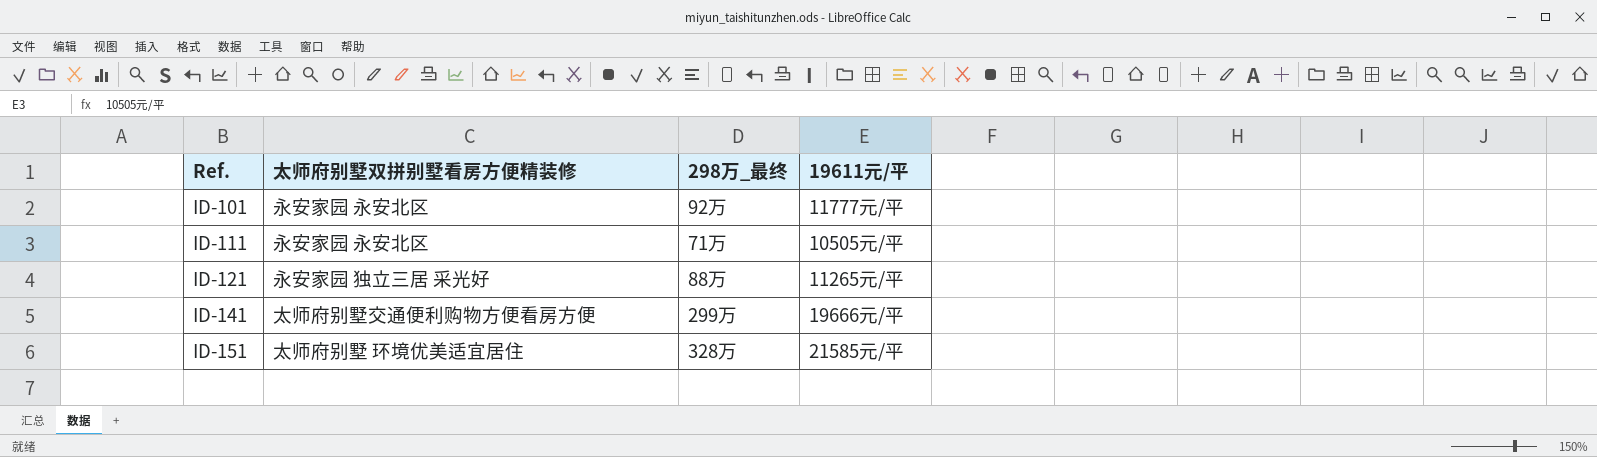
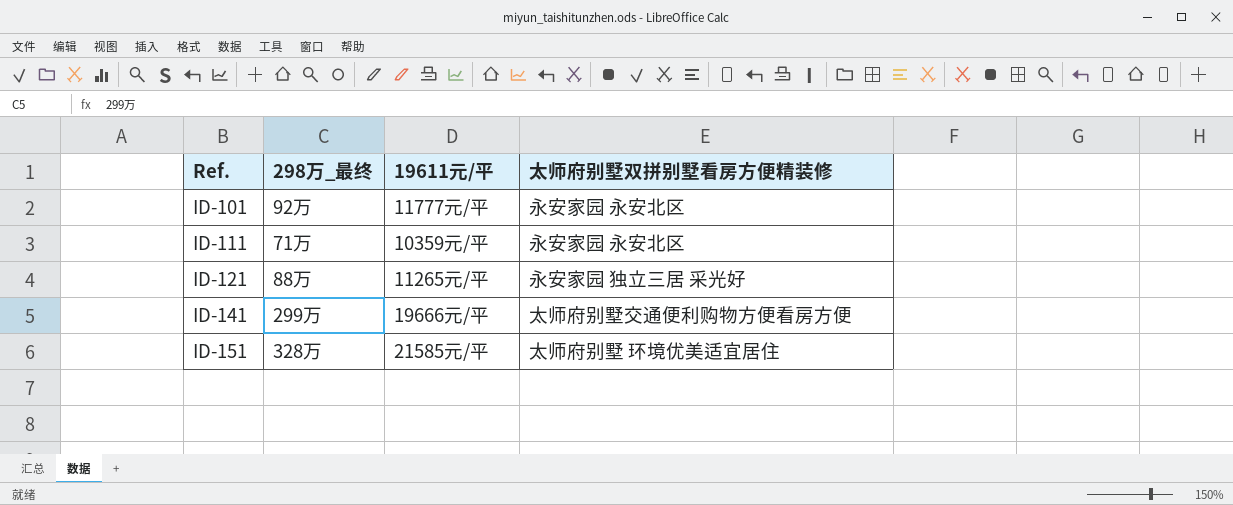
column 太师府别墅双拼别墅看房方便精装修 | position: 2 -> 4
ID-111 | 19611元/平: 10505元/平 -> 10359元/平

